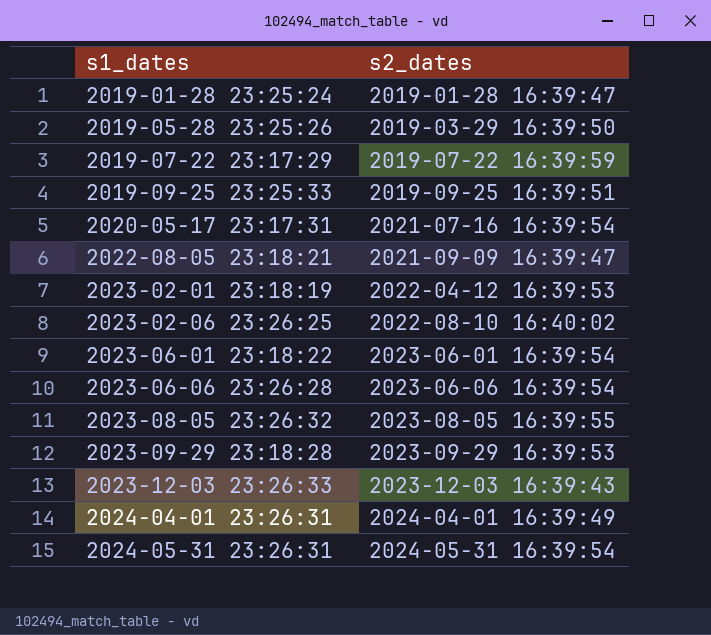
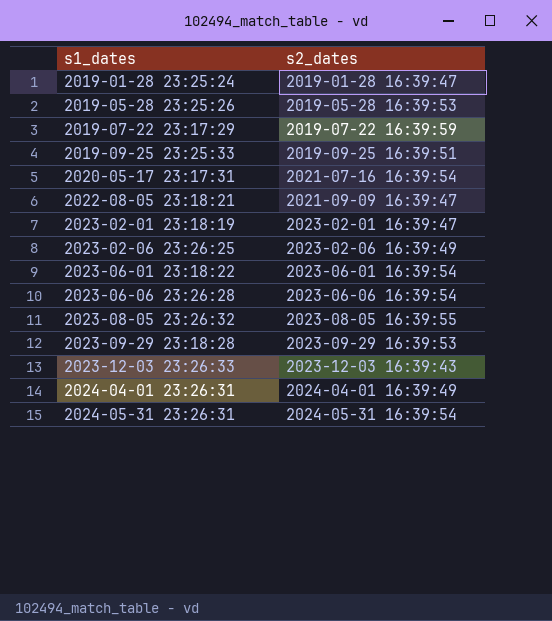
2019-05-28 23:25:26 | s2_dates: 2019-03-29 16:39:50 -> 2019-05-28 16:39:53
2023-02-01 23:18:19 | s2_dates: 2022-04-12 16:39:53 -> 2023-02-01 16:39:47
2023-02-06 23:26:25 | s2_dates: 2022-08-10 16:40:02 -> 2023-02-06 16:39:49

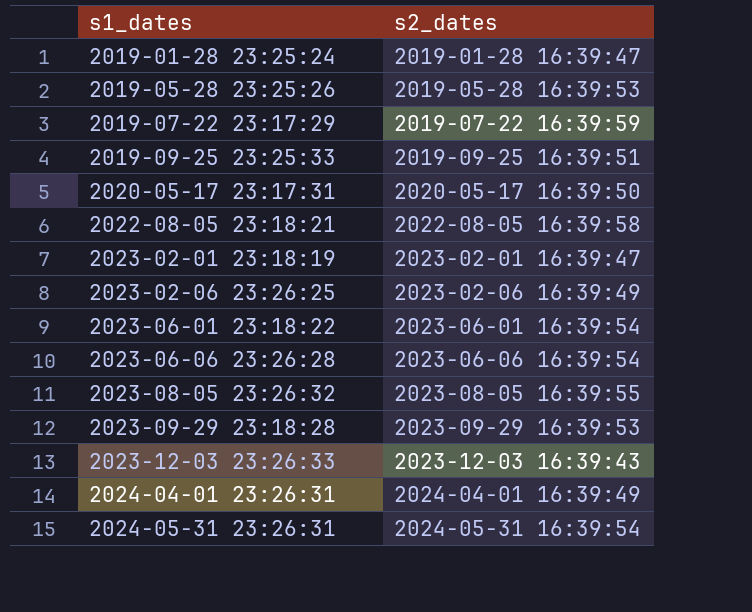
2020-05-17 23:17:31 | s2_dates: 2021-07-16 16:39:54 -> 2020-05-17 16:39:50
2022-08-05 23:18:21 | s2_dates: 2021-09-09 16:39:47 -> 2022-08-05 16:39:58

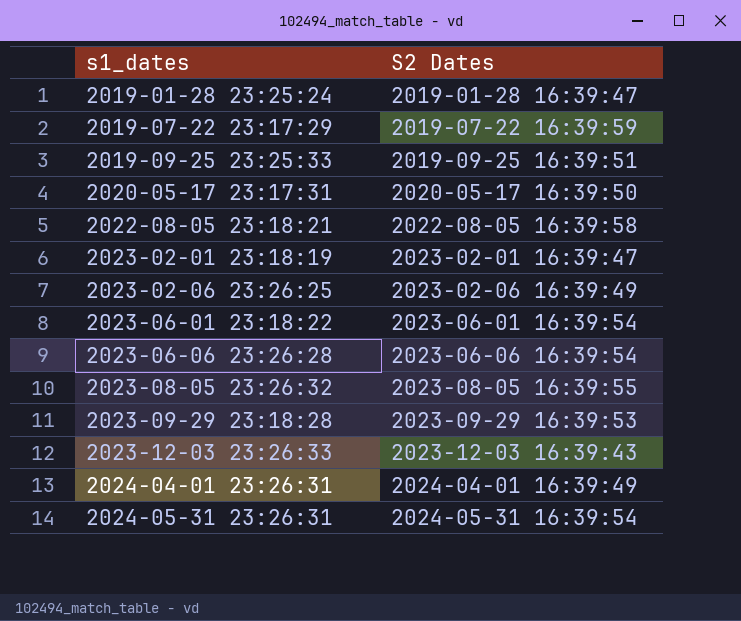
column name: s2_dates -> S2 Dates
row 2019-05-28 23:25:26: 2019-05-28 16:39:53 -> none

